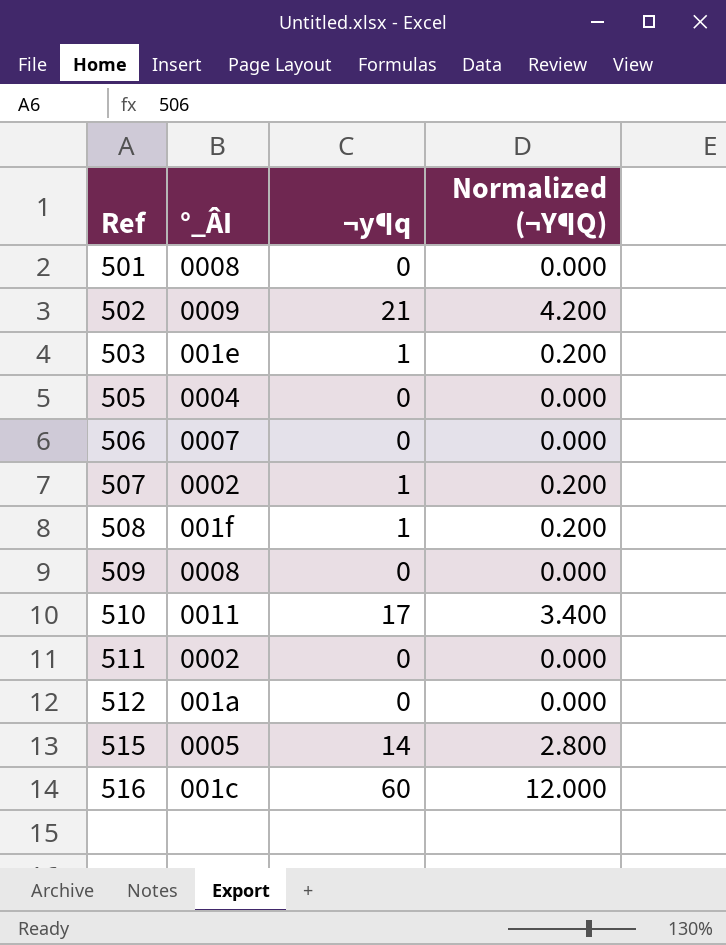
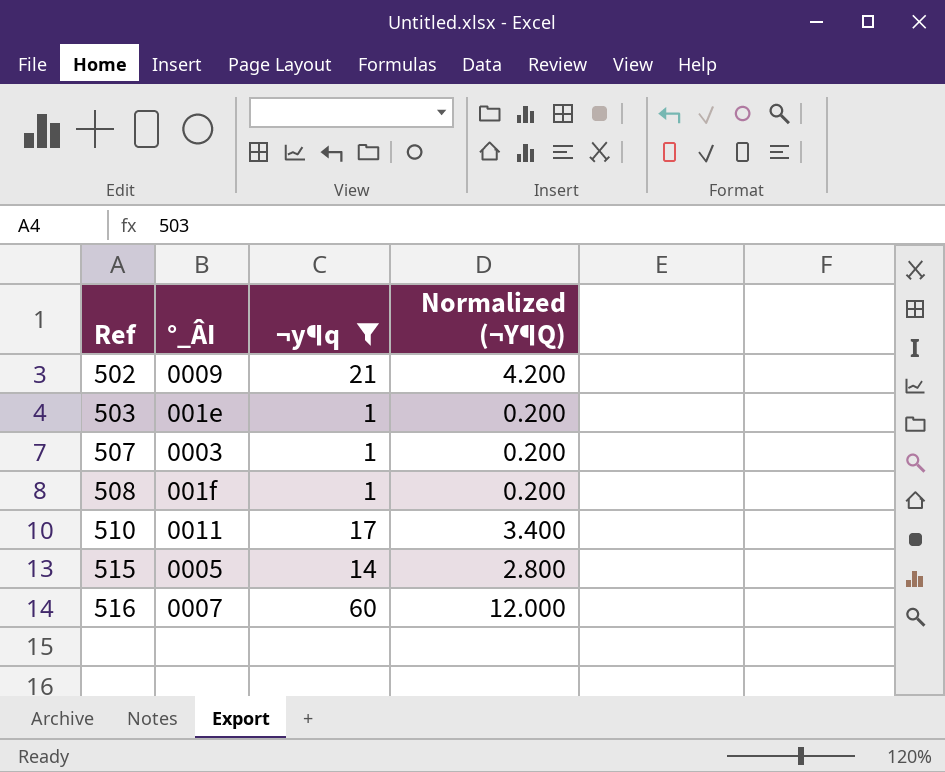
filter: none -> ¬y¶q != 0
507 | °_ÂI: 0002 -> 0003
516 | °_ÂI: 001c -> 0007

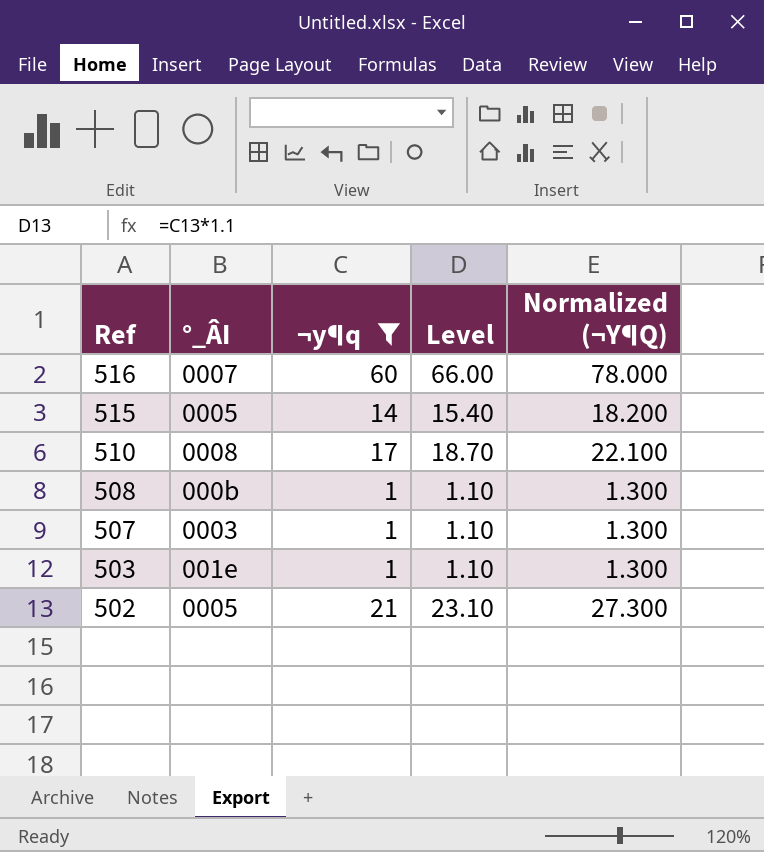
row order: Ref ascending -> Ref descending
column Level | formula: none -> [¬y¶q] * 1.1
column Normalized (¬Y¶Q) | formula: [¬y¶q] * 0.2 -> [¬y¶q] * 1.3
510 | °_ÂI: 0011 -> 0008
508 | °_ÂI: 001f -> 000b
502 | °_ÂI: 0009 -> 0005

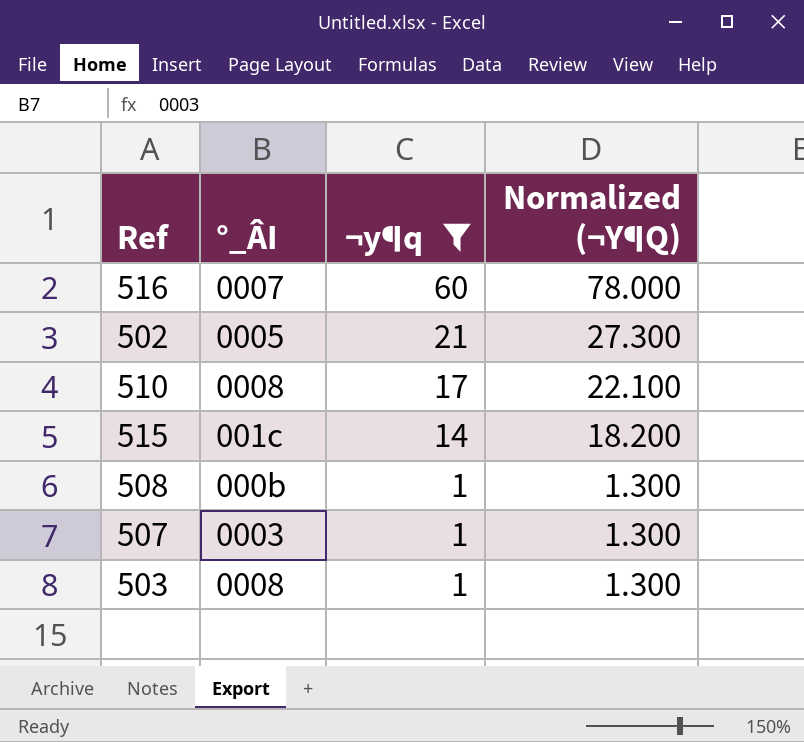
row order: Ref descending -> ¬y¶q descending
column Level | formula: [¬y¶q] * 1.1 -> none
515 | °_ÂI: 0005 -> 001c
503 | °_ÂI: 001e -> 0008

